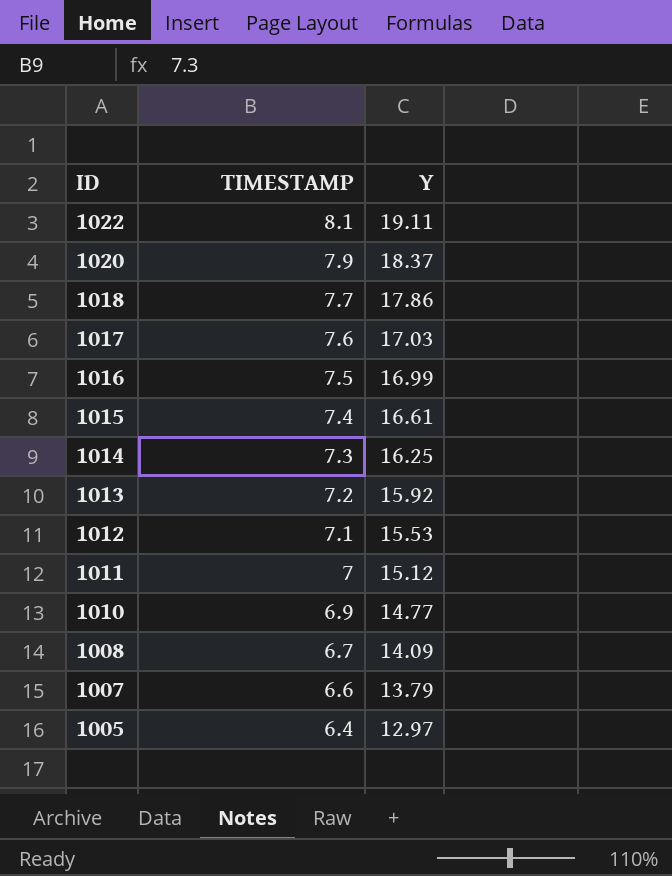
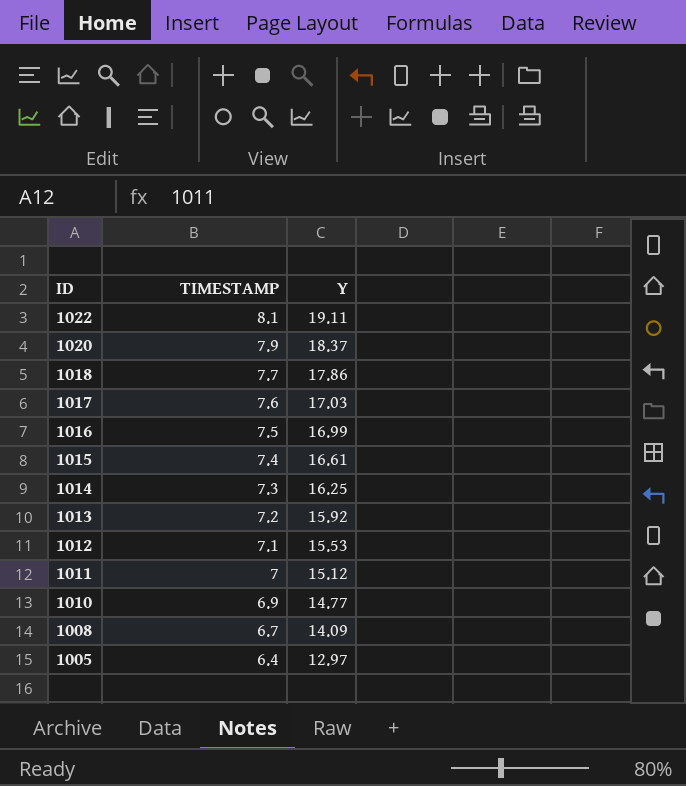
row 1007: 6.6 | 13.79 -> none

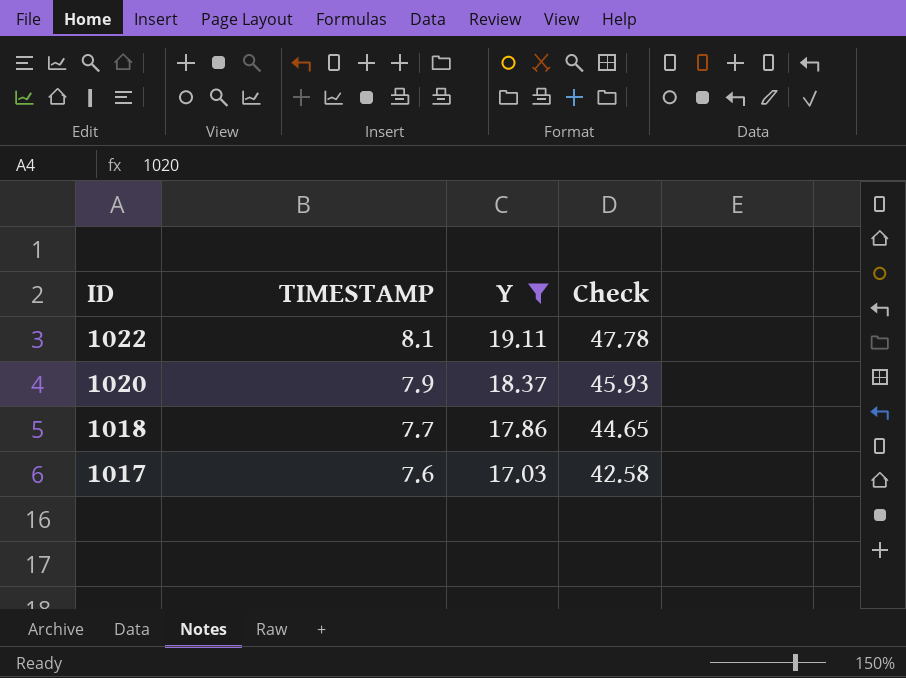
filter: none -> Y >= 17.03
column Check | formula: none -> [Y] * 2.5

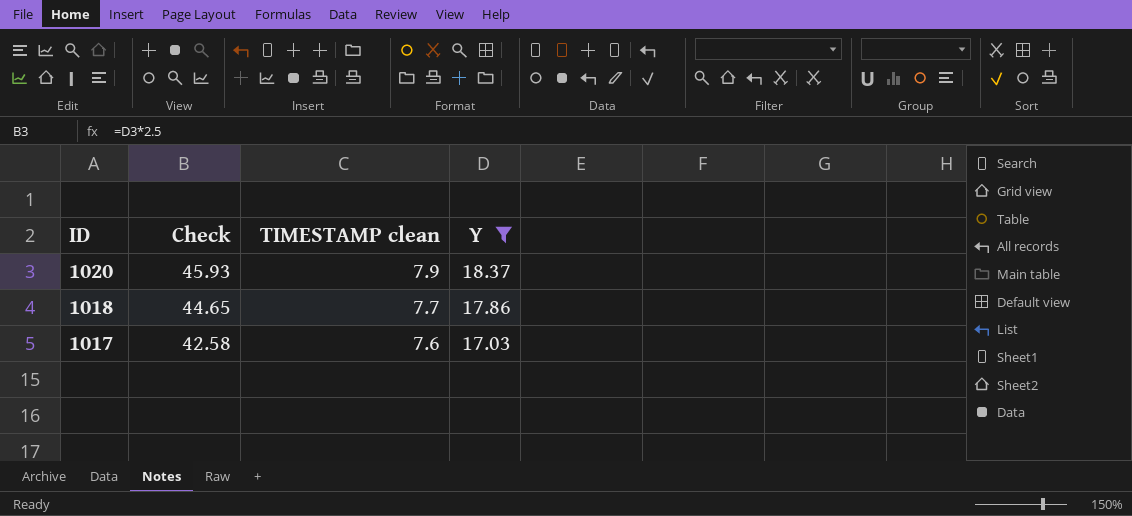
column Check | position: 4 -> 2
column name: TIMESTAMP -> TIMESTAMP clean
row 1022: 8.1 | 19.11 | 47.78 -> none

